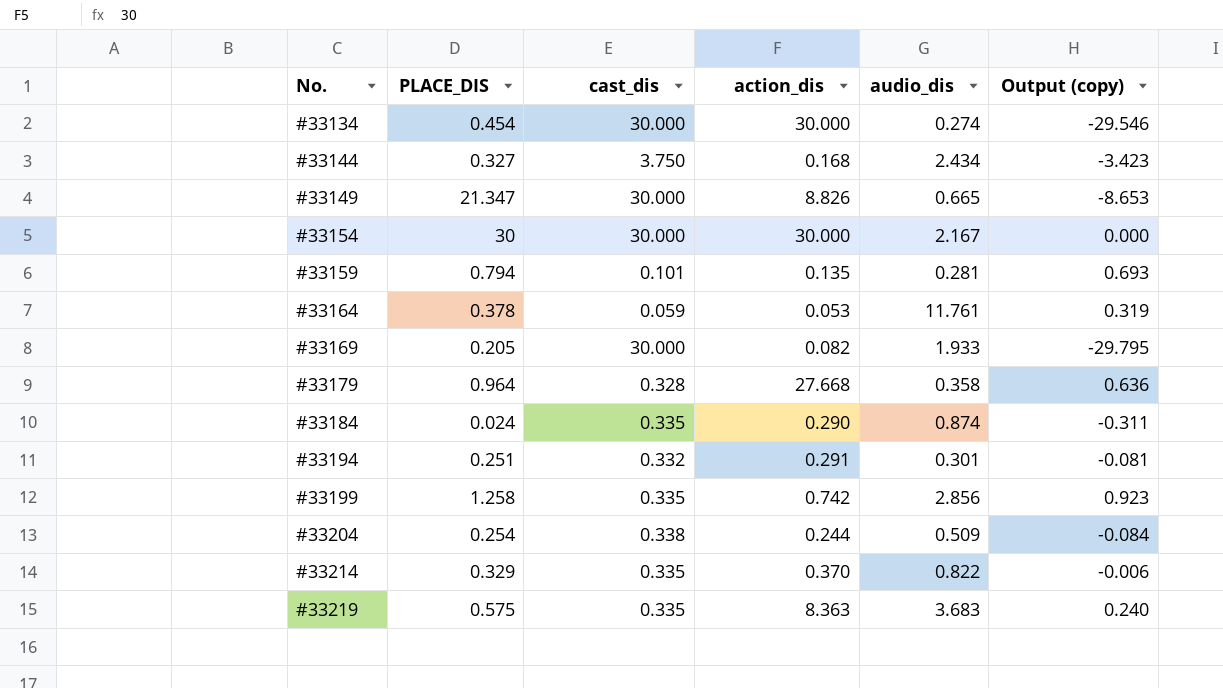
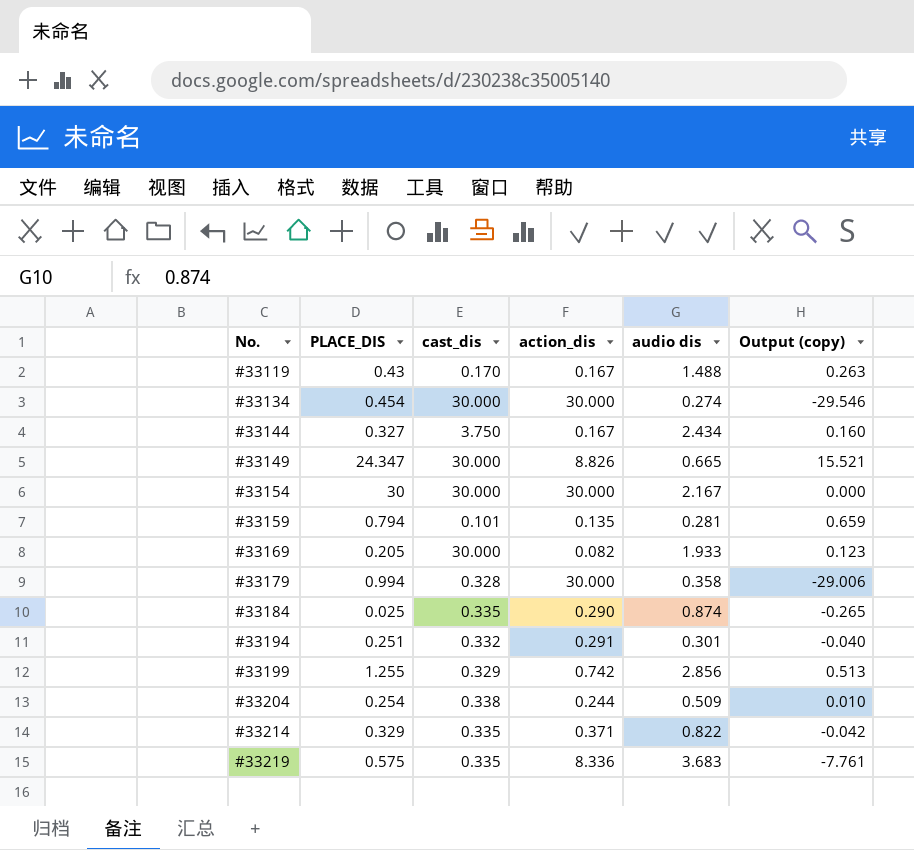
column name: audio_dis -> audio dis
column Output (copy) | formula: [PLACE_DIS] - [cast_dis] -> [PLACE_DIS] - [action_dis]
row #33164: 0.378 | 0.059 | 0.053 | 11.761 | 0.319 -> none
row #33119: none -> 0.43 | 0.170 | 0.167 | 1.488 | 0.263
#33144 | action_dis: 0.168 -> 0.167
#33149 | PLACE_DIS: 21.347 -> 24.347
#33179 | PLACE_DIS: 0.964 -> 0.994
#33179 | action_dis: 27.668 -> 30.000
#33184 | PLACE_DIS: 0.024 -> 0.025
#33199 | PLACE_DIS: 1.258 -> 1.255
#33199 | cast_dis: 0.335 -> 0.329
#33214 | action_dis: 0.370 -> 0.371
#33219 | action_dis: 8.363 -> 8.336

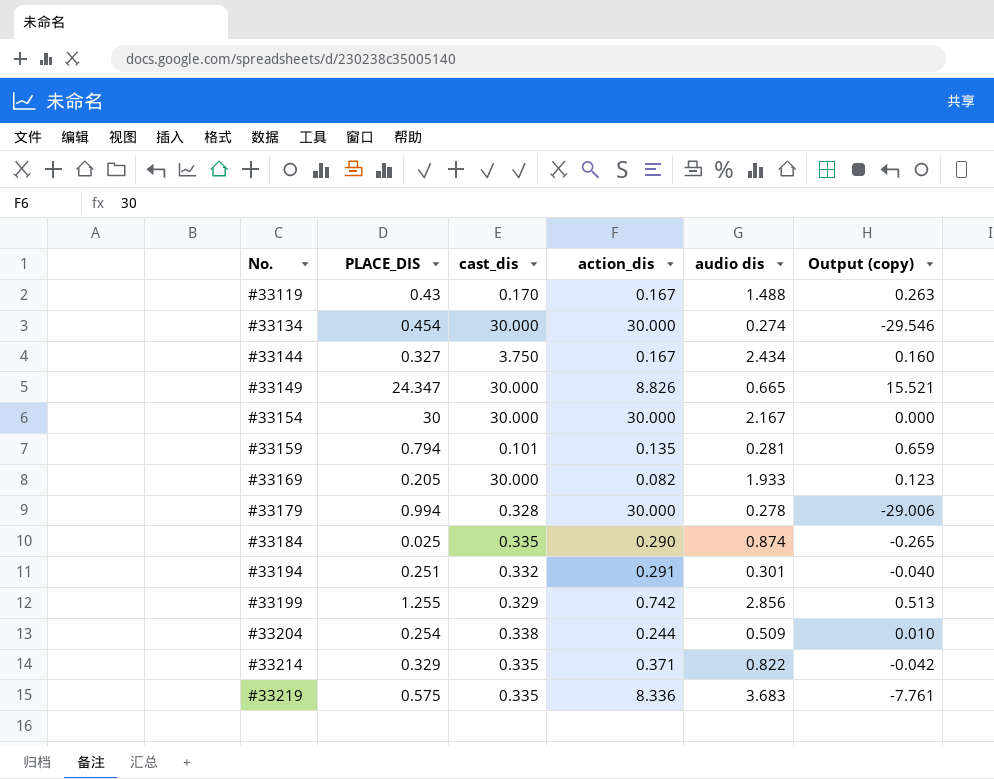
#33179 | audio dis: 0.358 -> 0.278

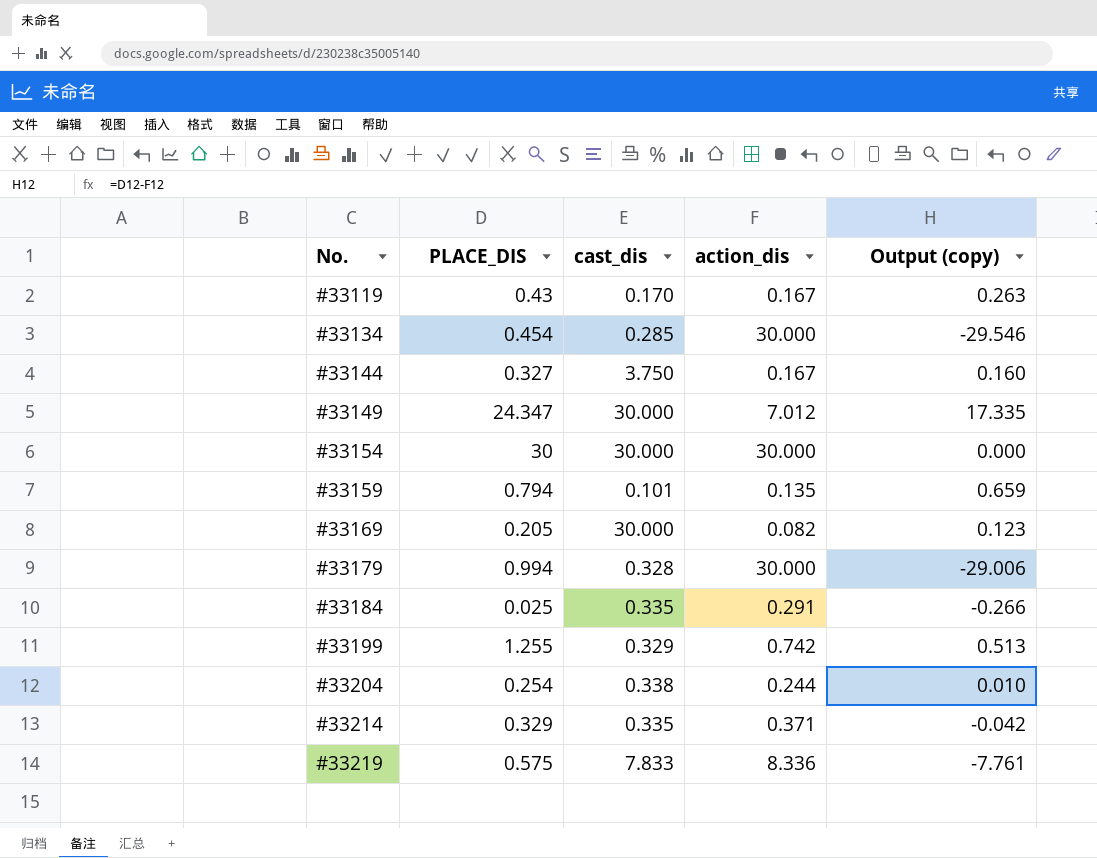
column audio dis | position: 5 -> none
row #33194: 0.251 | 0.332 | 0.291 | 0.301 | -0.040 -> none
#33134 | cast_dis: 30.000 -> 0.285
#33149 | action_dis: 8.826 -> 7.012
#33149 | Output (copy): 15.521 -> 17.335
#33184 | action_dis: 0.290 -> 0.291
#33184 | Output (copy): -0.265 -> -0.266
#33219 | cast_dis: 0.335 -> 7.833

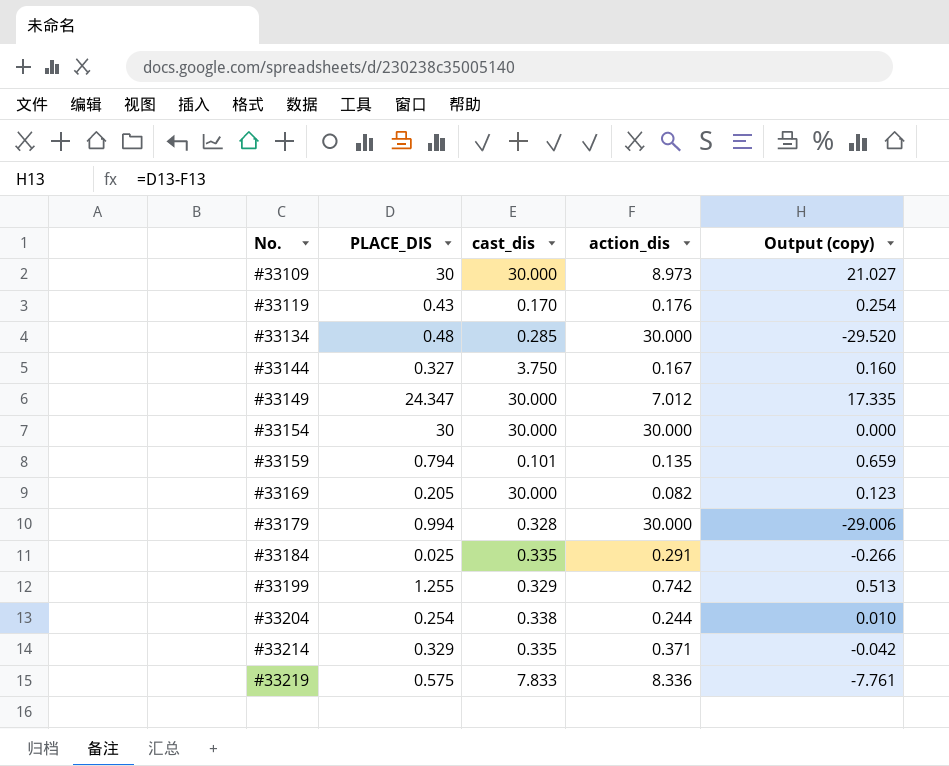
row #33109: none -> 30 | 30.000 | 8.973 | 21.027
#33119 | action_dis: 0.167 -> 0.176
#33119 | Output (copy): 0.263 -> 0.254
#33134 | PLACE_DIS: 0.454 -> 0.48
#33134 | Output (copy): -29.546 -> -29.520

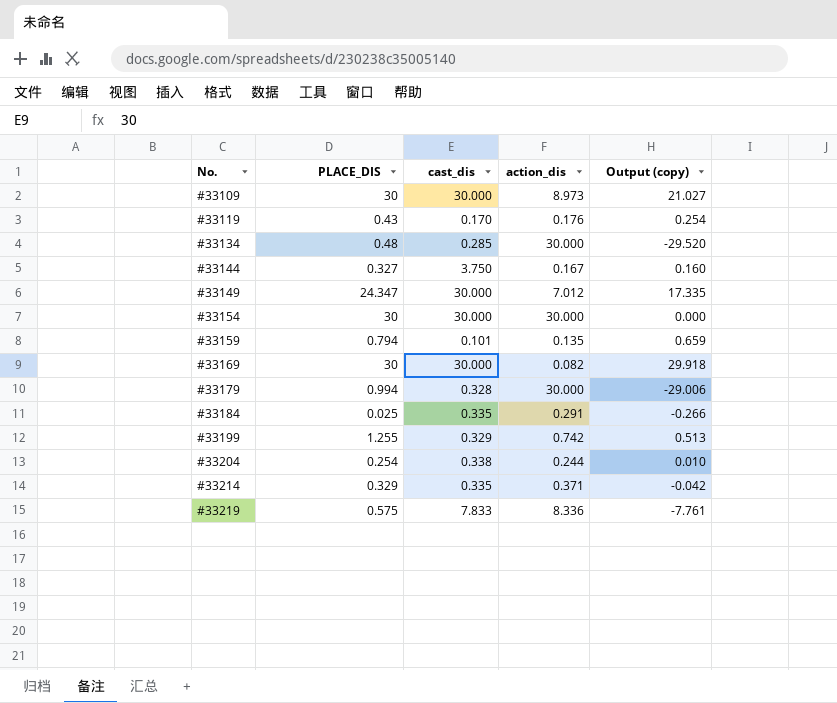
#33169 | PLACE_DIS: 0.205 -> 30
#33169 | Output (copy): 0.123 -> 29.918

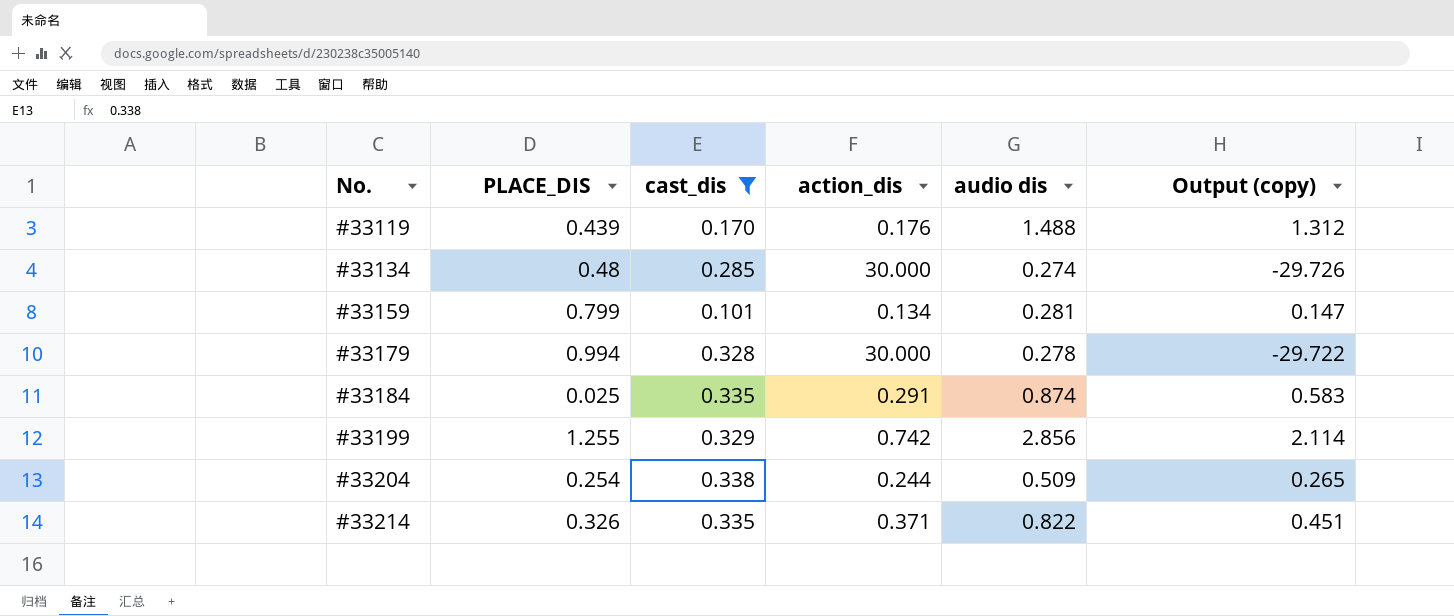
filter: none -> cast_dis <= 0.338
column audio dis | position: none -> 5
column Output (copy) | formula: [PLACE_DIS] - [action_dis] -> [audio dis] - [action_dis]
#33119 | PLACE_DIS: 0.43 -> 0.439
#33159 | PLACE_DIS: 0.794 -> 0.799
#33159 | action_dis: 0.135 -> 0.134
#33214 | PLACE_DIS: 0.329 -> 0.326

